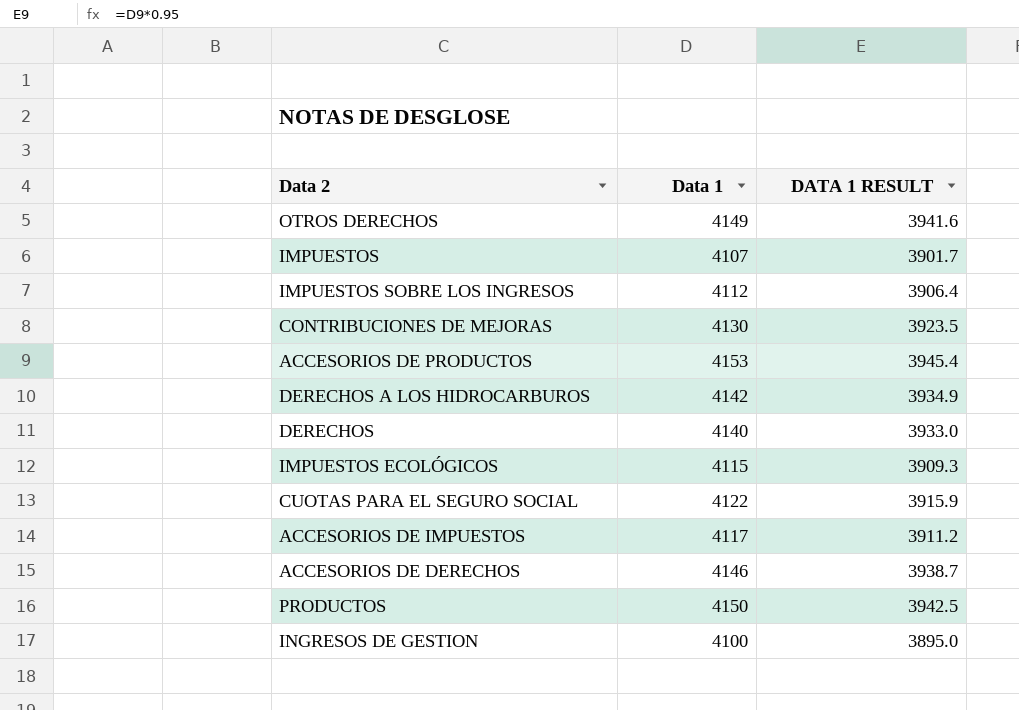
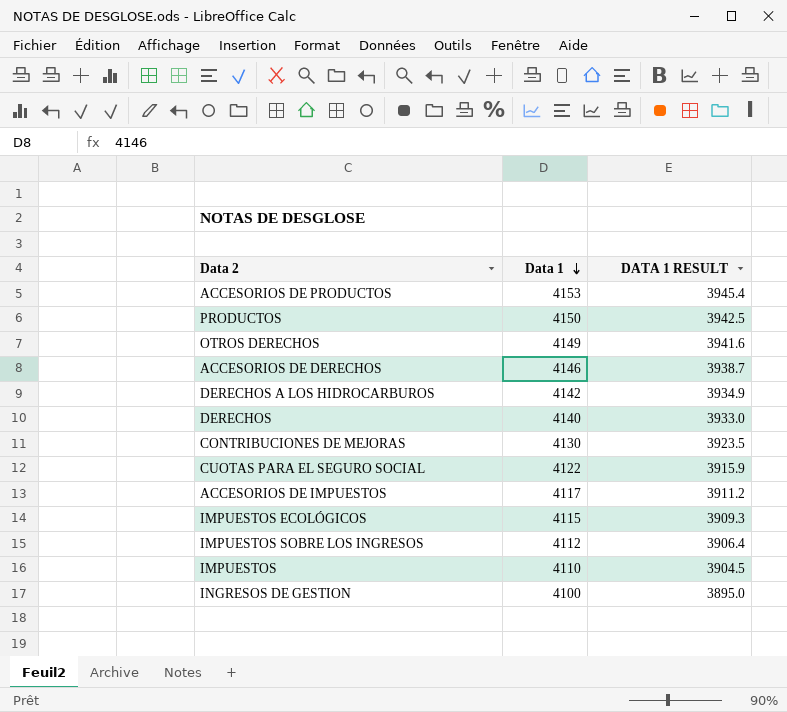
row order: none -> Data 1 descending
IMPUESTOS | Data 1: 4107 -> 4110
IMPUESTOS | DATA 1 RESULT: 3901.7 -> 3904.5

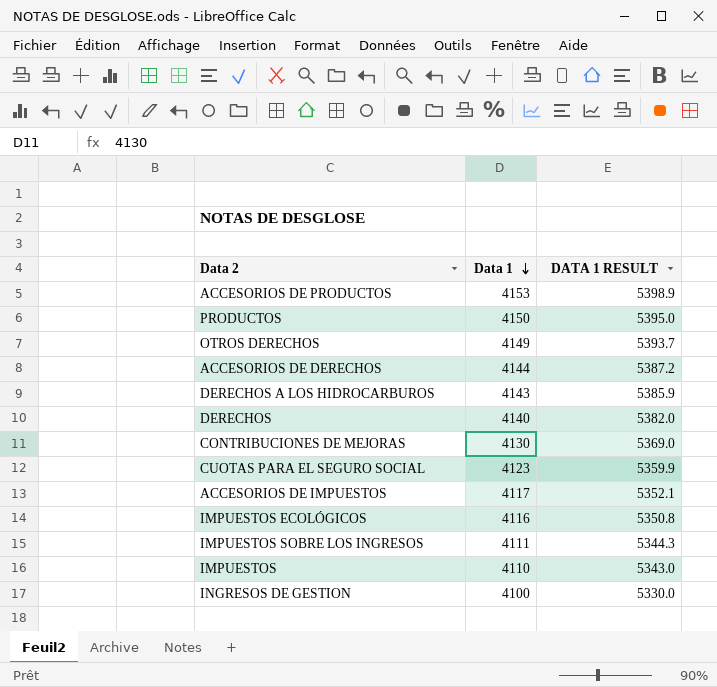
column DATA 1 RESULT | formula: [Data 1] * 0.95 -> [Data 1] * 1.3
ACCESORIOS DE DERECHOS | Data 1: 4146 -> 4144
DERECHOS A LOS HIDROCARBUROS | Data 1: 4142 -> 4143
CUOTAS PARA EL SEGURO SOCIAL | Data 1: 4122 -> 4123
IMPUESTOS ECOLÓGICOS | Data 1: 4115 -> 4116
IMPUESTOS SOBRE LOS INGRESOS | Data 1: 4112 -> 4111

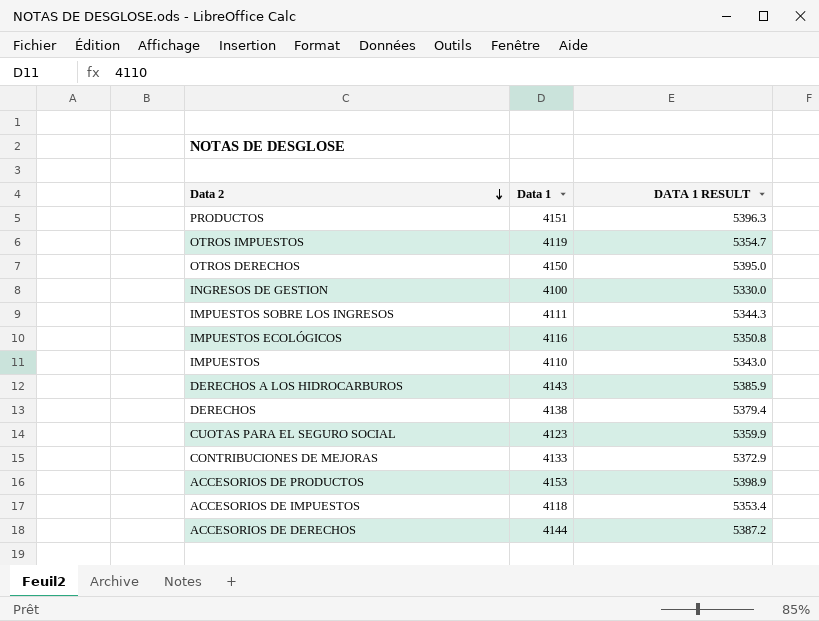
row order: Data 1 descending -> Data 2 descending
PRODUCTOS | Data 1: 4150 -> 4151
PRODUCTOS | DATA 1 RESULT: 5395.0 -> 5396.3
row OTROS IMPUESTOS: none -> 4119 | 5354.7
OTROS DERECHOS | Data 1: 4149 -> 4150
OTROS DERECHOS | DATA 1 RESULT: 5393.7 -> 5395.0
DERECHOS | Data 1: 4140 -> 4138
DERECHOS | DATA 1 RESULT: 5382.0 -> 5379.4
CONTRIBUCIONES DE MEJORAS | Data 1: 4130 -> 4133
CONTRIBUCIONES DE MEJORAS | DATA 1 RESULT: 5369.0 -> 5372.9
ACCESORIOS DE IMPUESTOS | Data 1: 4117 -> 4118
ACCESORIOS DE IMPUESTOS | DATA 1 RESULT: 5352.1 -> 5353.4

